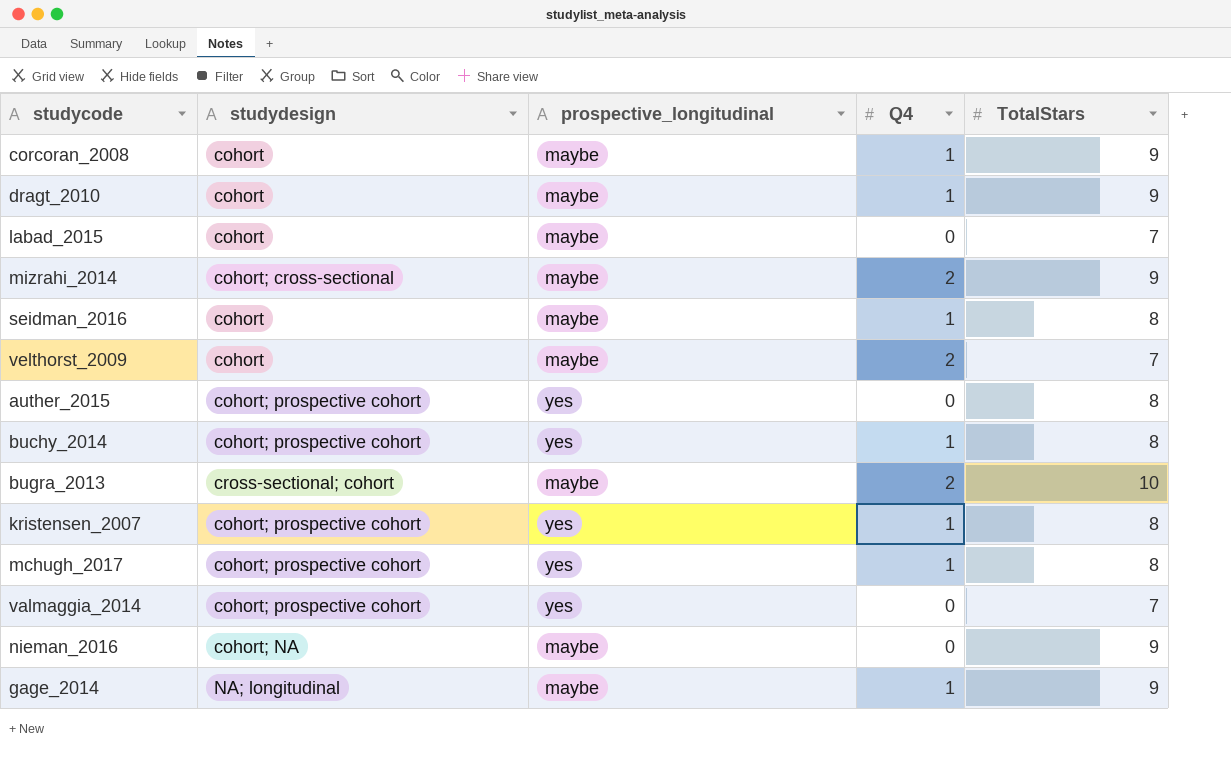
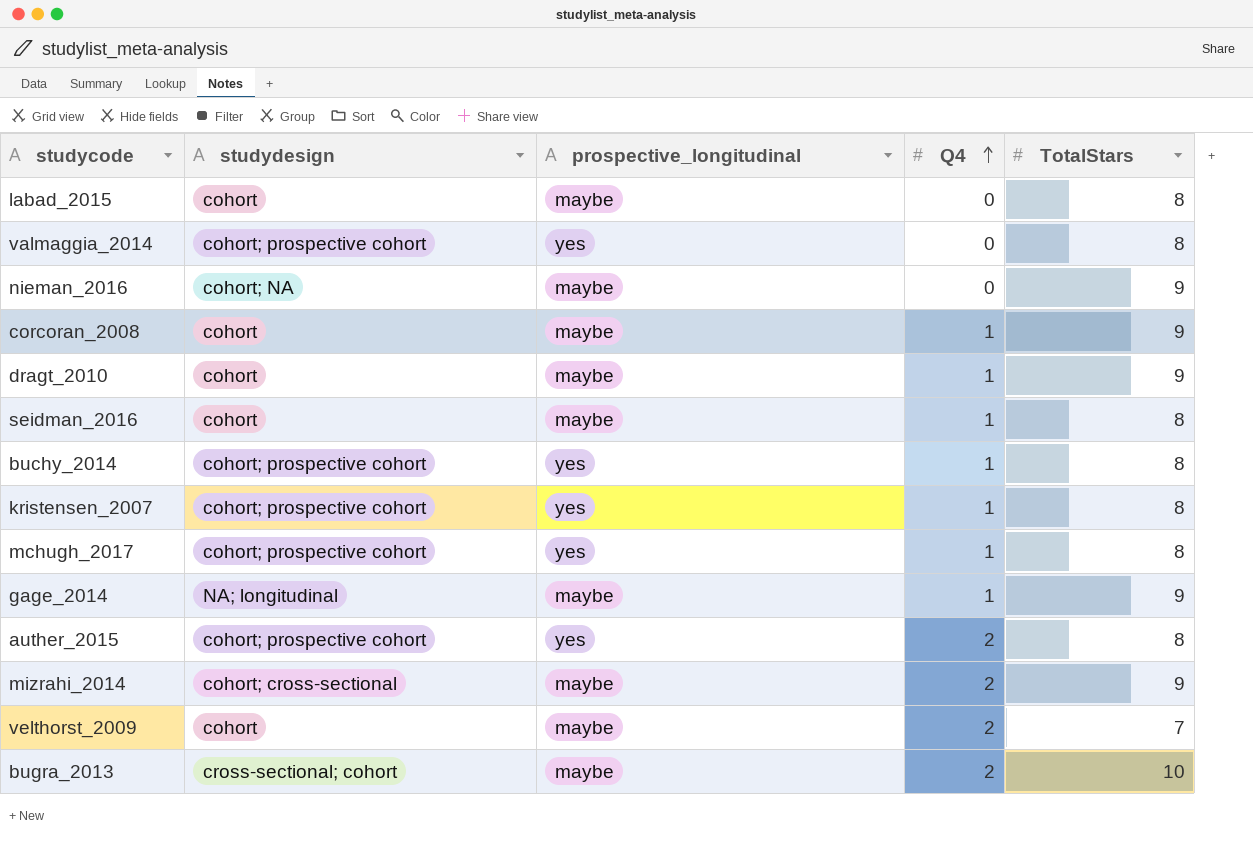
row order: none -> Q4 ascending
labad_2015 | TotalStars: 7 -> 8
valmaggia_2014 | TotalStars: 7 -> 8
auther_2015 | Q4: 0 -> 2

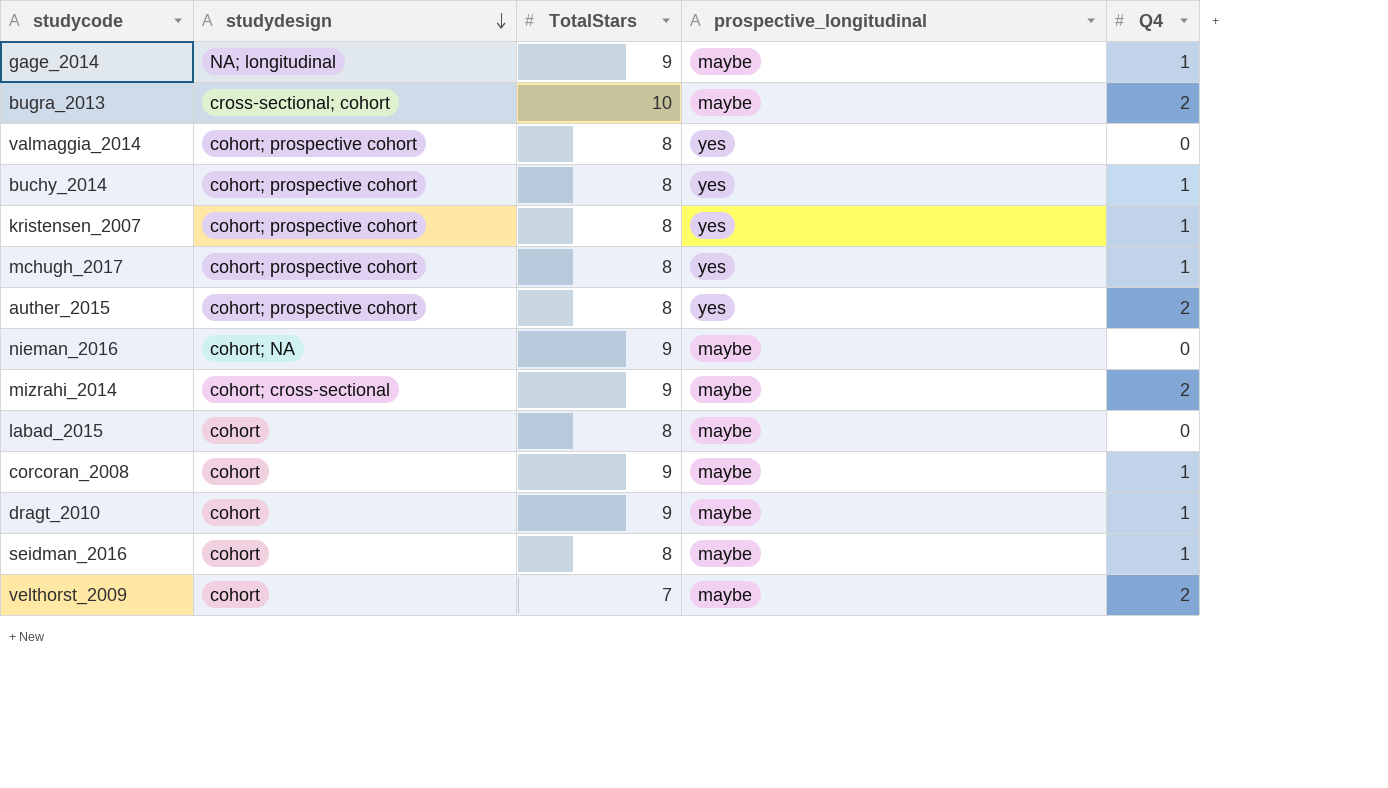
row order: Q4 ascending -> studydesign descending
column TotalStars | position: 5 -> 3

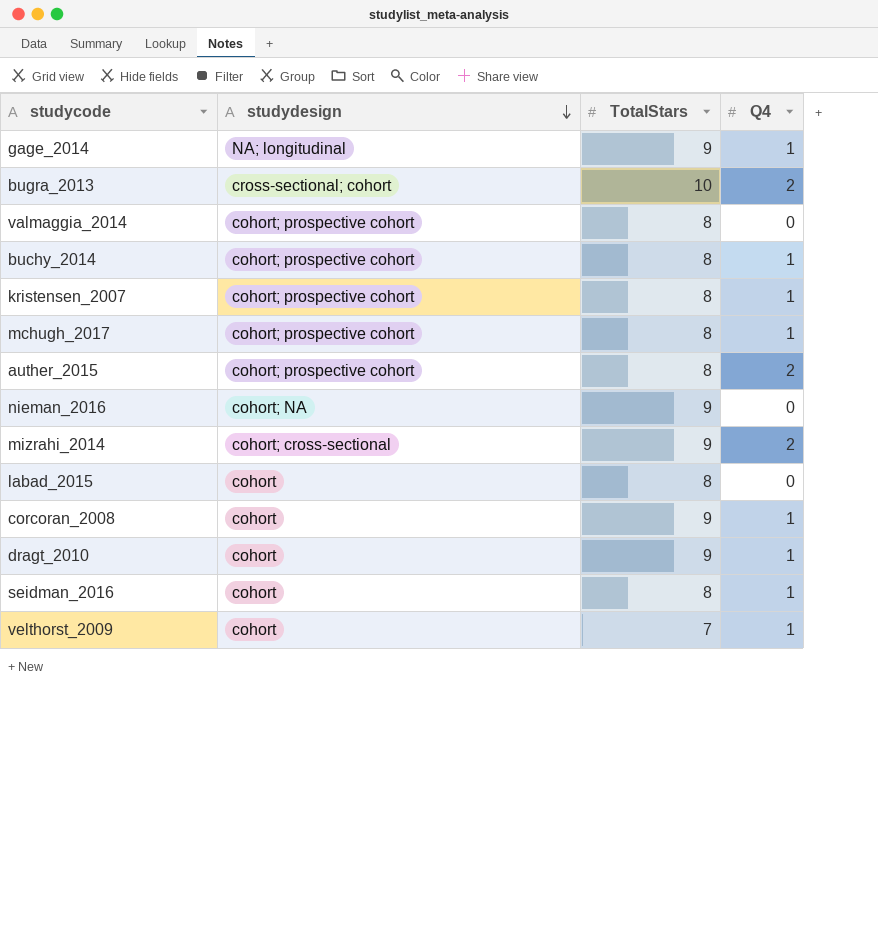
column prospective_longitudinal | position: 4 -> none
velthorst_2009 | Q4: 2 -> 1

